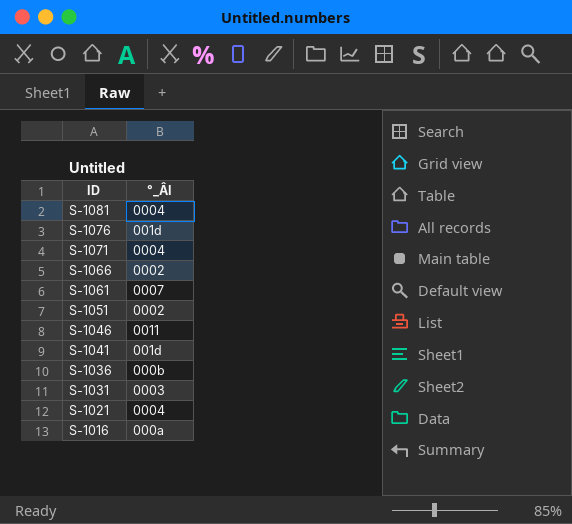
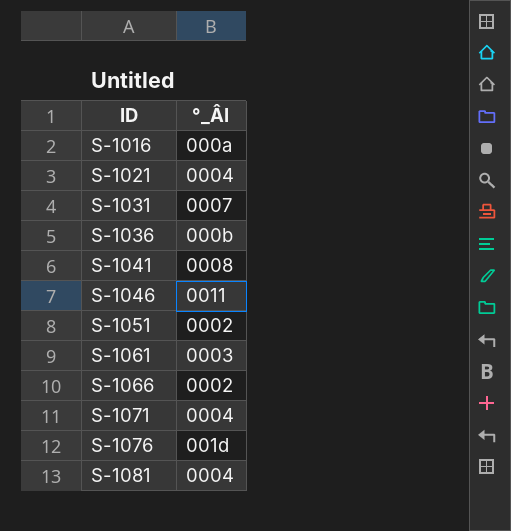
row order: ID descending -> ID ascending
S-1031 | °_ÂI: 0003 -> 0007
S-1041 | °_ÂI: 001d -> 0008
S-1061 | °_ÂI: 0007 -> 0003

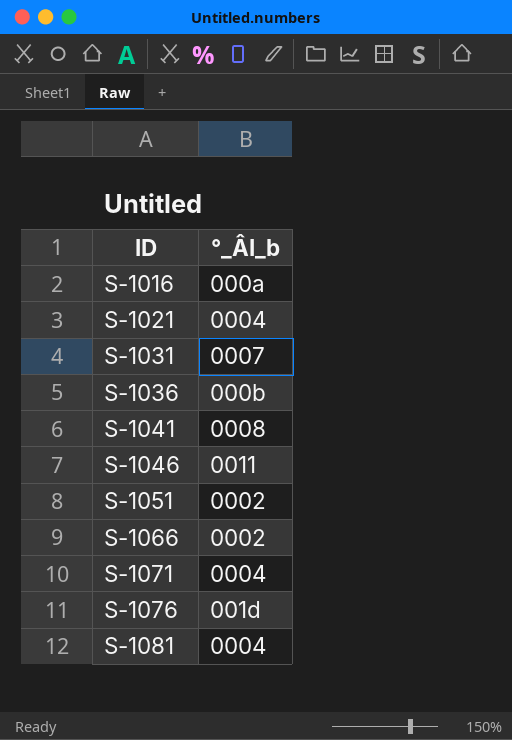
column name: °_ÂI -> °_ÂI_b
row S-1061: 0003 -> none

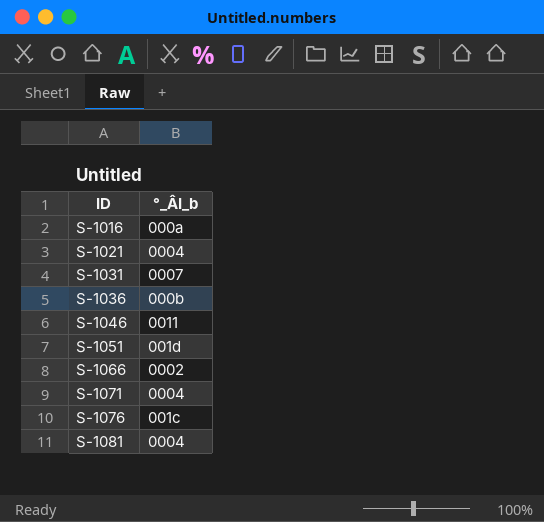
row S-1041: 0008 -> none
S-1051 | °_ÂI_b: 0002 -> 001d
S-1076 | °_ÂI_b: 001d -> 001c

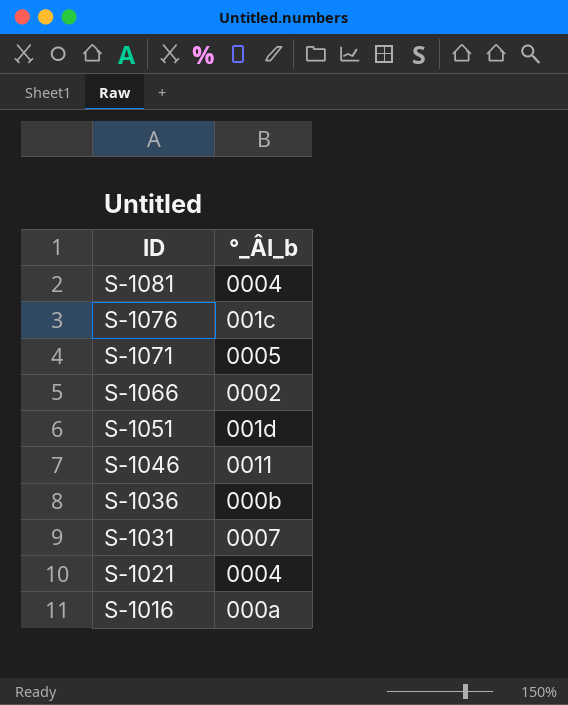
row order: ID ascending -> ID descending
S-1071 | °_ÂI_b: 0004 -> 0005

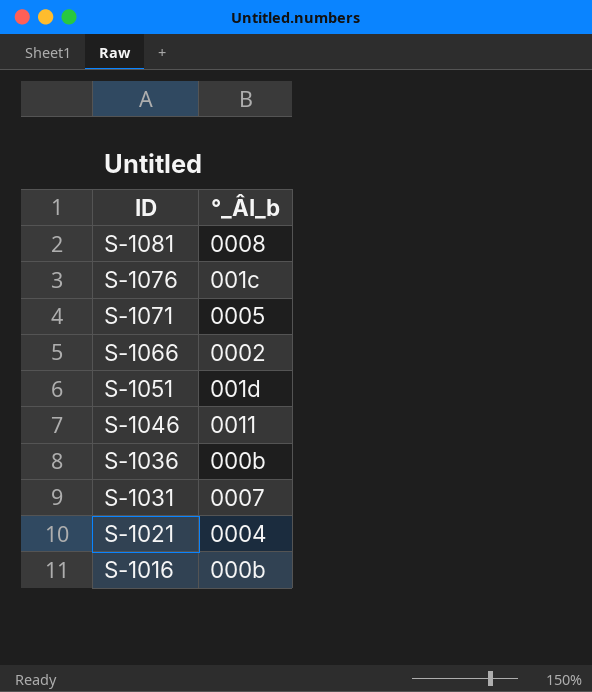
S-1081 | °_ÂI_b: 0004 -> 0008
S-1016 | °_ÂI_b: 000a -> 000b

